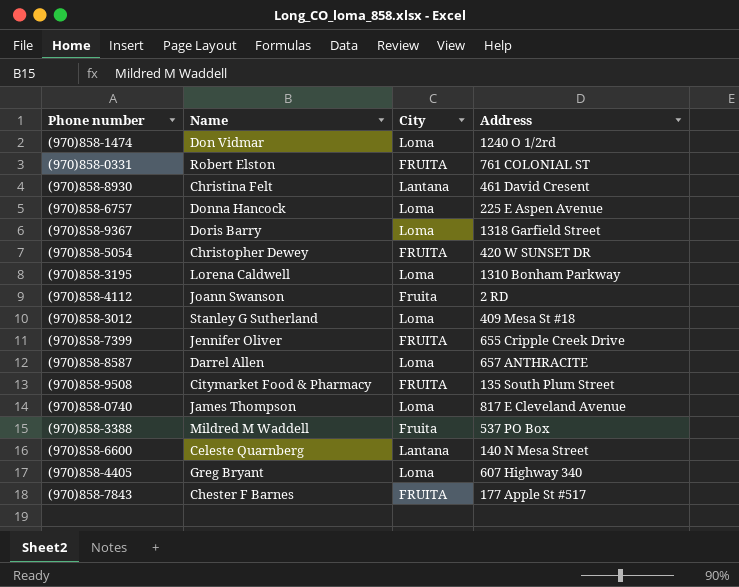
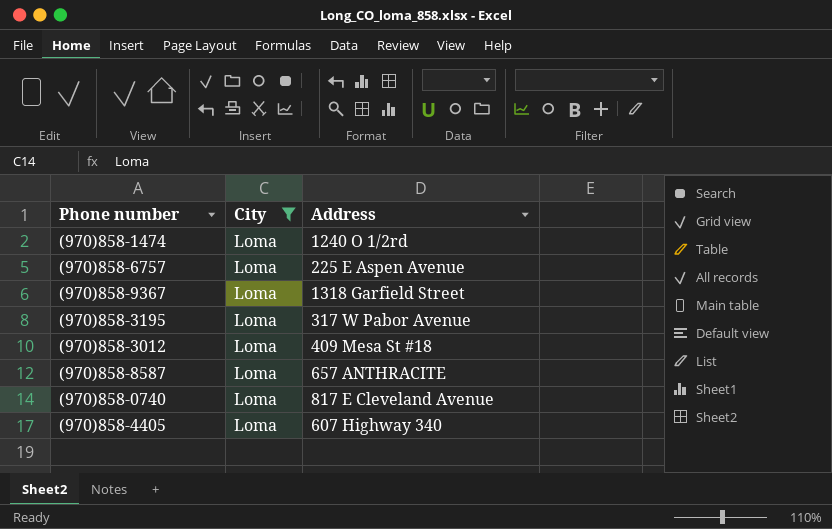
filter: none -> City = Loma
column Name | position: 2 -> none
(970)858-3195 | Address: 1310 Bonham Parkway -> 317 W Pabor Avenue

